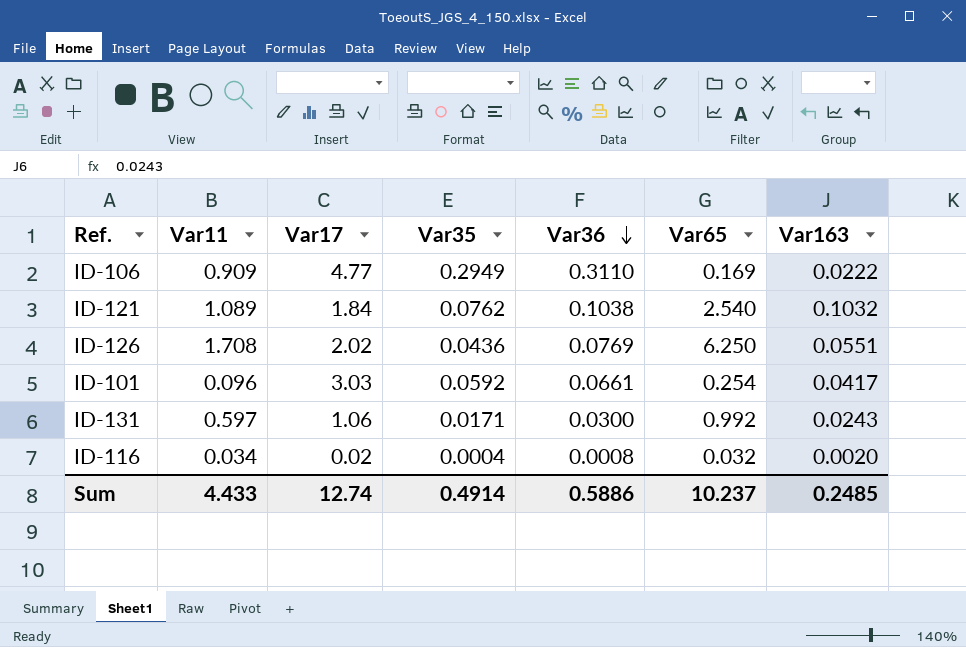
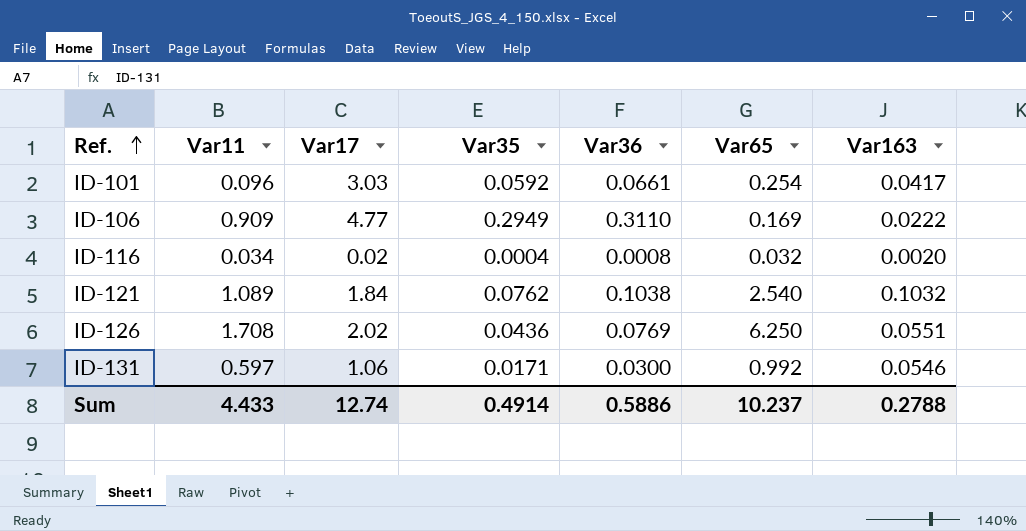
row order: Var36 descending -> Ref. ascending
ID-131 | Var163: 0.0243 -> 0.0546
Sum | Var163: 0.2485 -> 0.2788

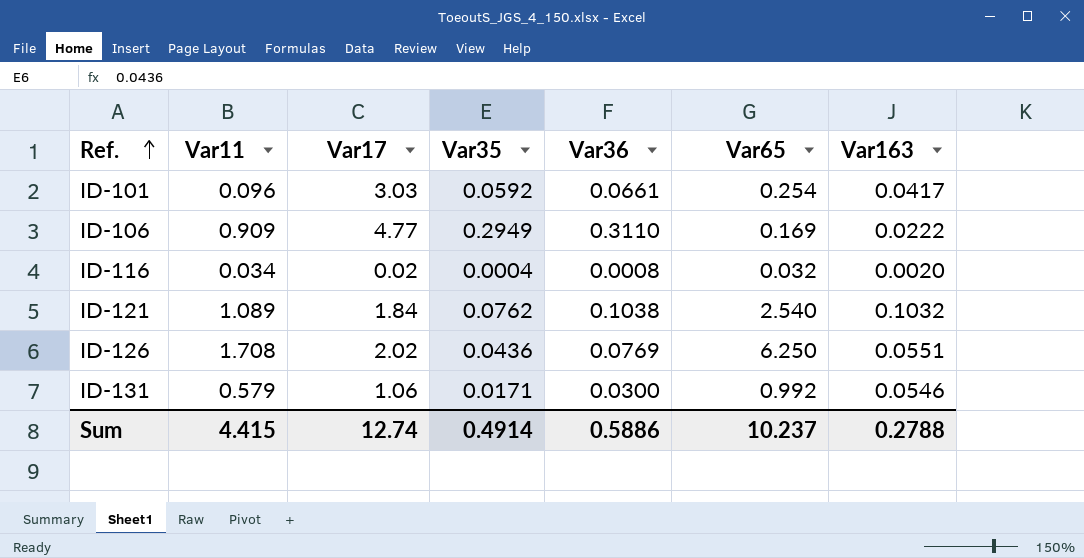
ID-131 | Var11: 0.597 -> 0.579
Sum | Var11: 4.433 -> 4.415

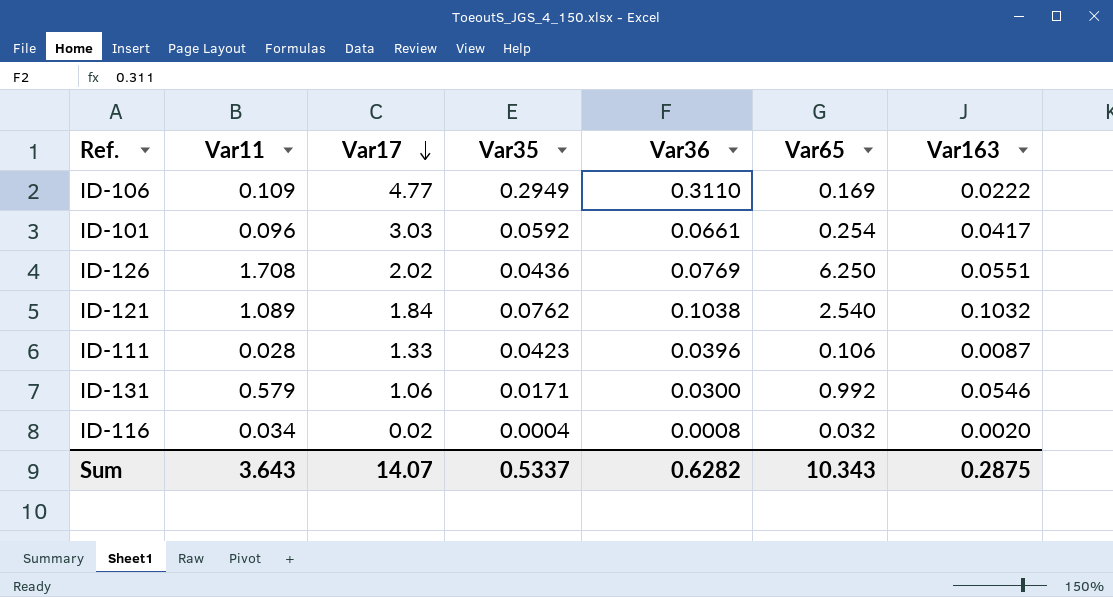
row order: Ref. ascending -> Var17 descending
ID-106 | Var11: 0.909 -> 0.109
row ID-111: none -> 0.028 | 1.33 | 0.0423 | 0.0396 | 0.106 | 0.0087
Sum | Var11: 4.415 -> 3.643
Sum | Var17: 12.74 -> 14.07
Sum | Var35: 0.4914 -> 0.5337
Sum | Var36: 0.5886 -> 0.6282
Sum | Var65: 10.237 -> 10.343
Sum | Var163: 0.2788 -> 0.2875

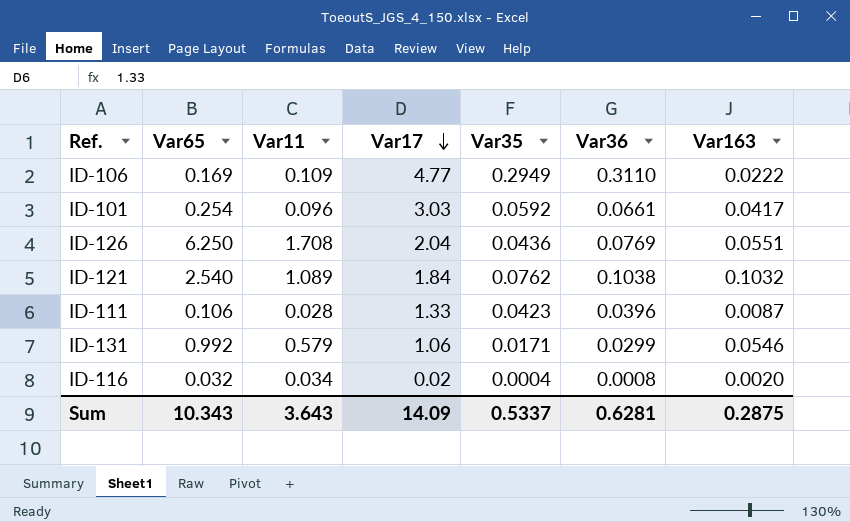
column Var65 | position: 6 -> 2
ID-126 | Var17: 2.02 -> 2.04
ID-131 | Var36: 0.0300 -> 0.0299
Sum | Var17: 14.07 -> 14.09
Sum | Var36: 0.6282 -> 0.6281

